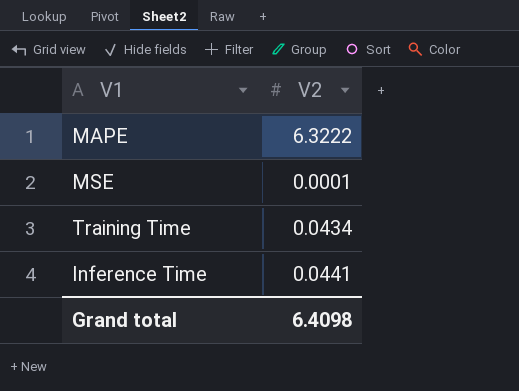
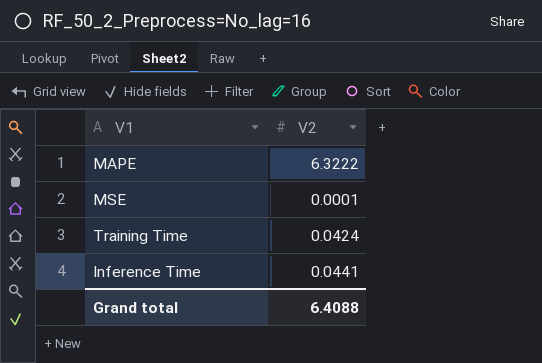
Training Time | V2: 0.0434 -> 0.0424
Grand total | V2: 6.4098 -> 6.4088

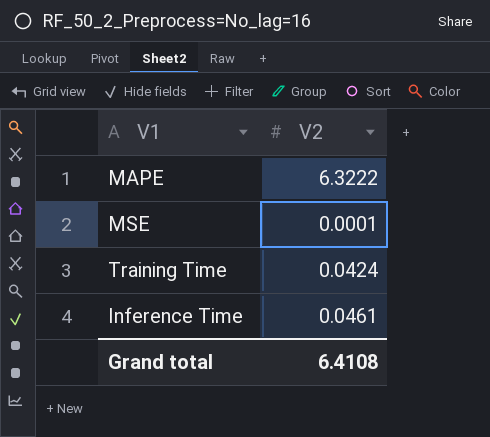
Inference Time | V2: 0.0441 -> 0.0461
Grand total | V2: 6.4088 -> 6.4108

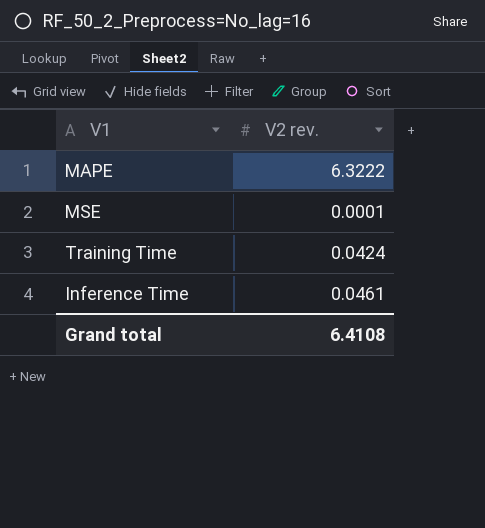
column name: V2 -> V2 rev.

